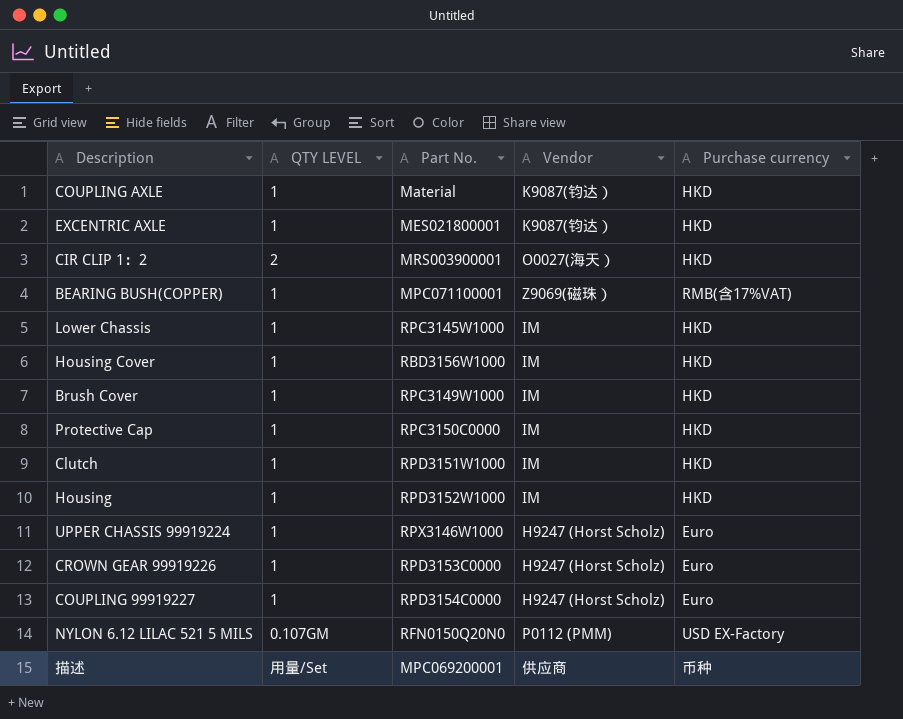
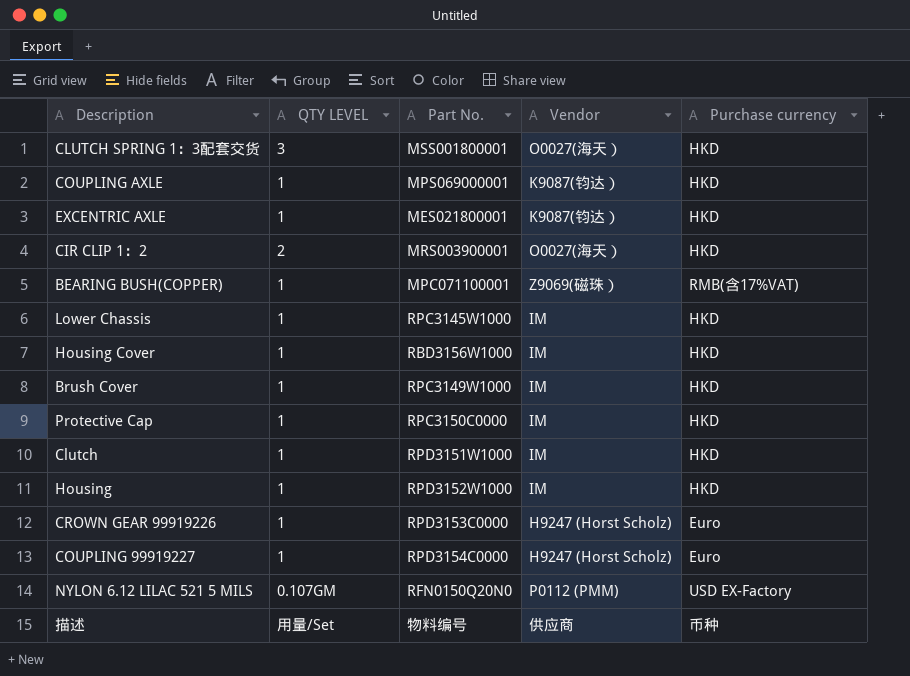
row UPPER CHASSIS 99919224: 1 | RPX3146W1000 | H9247 (Horst Scholz) | Euro -> none
row CLUTCH SPRING 1：3配套交货: none -> 3 | MSS001800001 | O0027(海天） | HKD
COUPLING AXLE | Part No.: Material -> MPS069000001
描述 | Part No.: MPC069200001 -> 物料编号

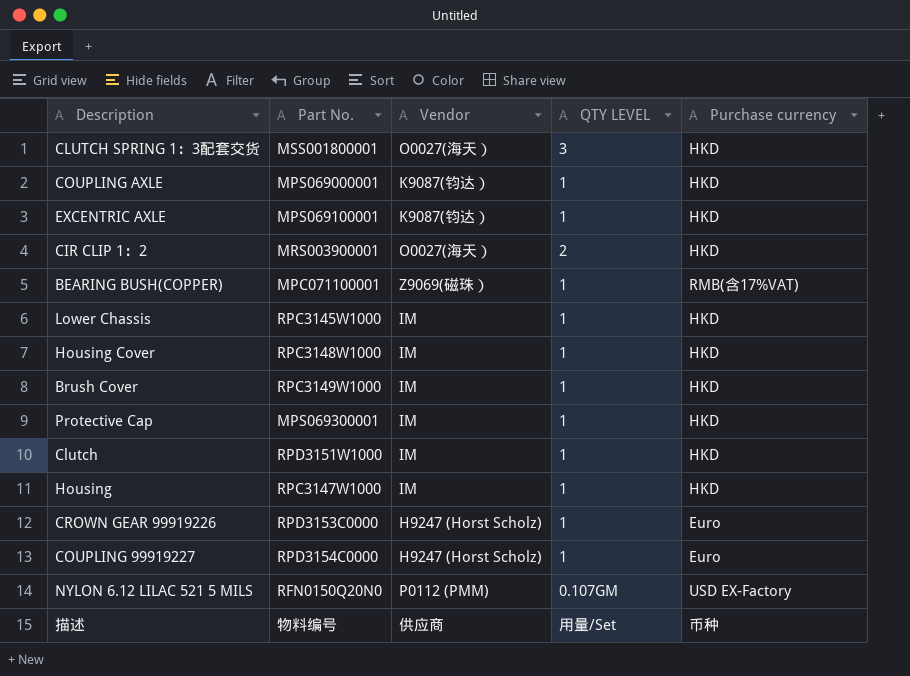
column QTY LEVEL | position: 2 -> 4
EXCENTRIC AXLE | Part No.: MES021800001 -> MPS069100001
Housing Cover | Part No.: RBD3156W1000 -> RPC3148W1000
Protective Cap | Part No.: RPC3150C0000 -> MPS069300001
Housing | Part No.: RPD3152W1000 -> RPC3147W1000

